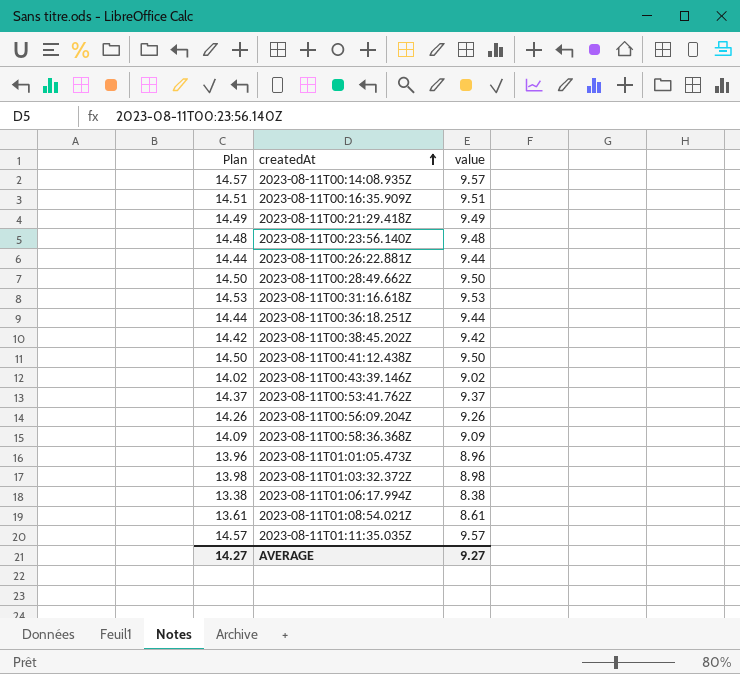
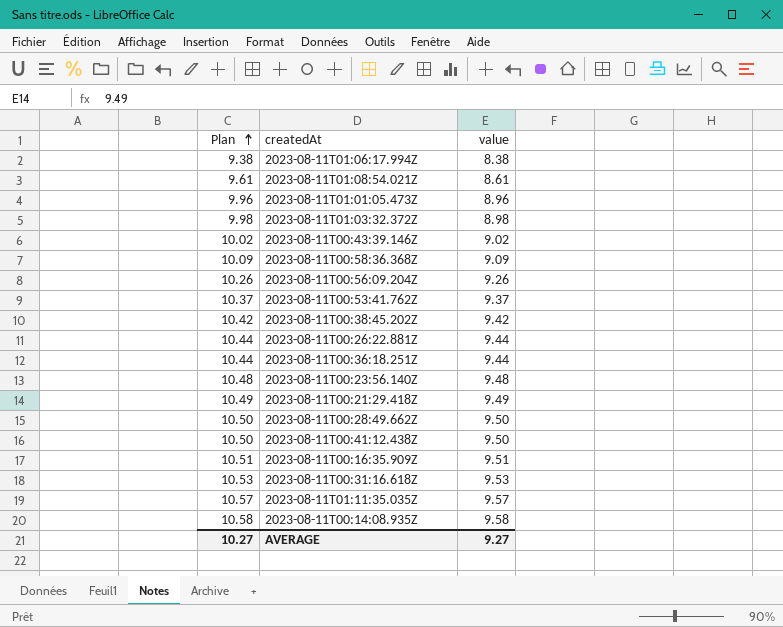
row order: createdAt ascending -> Plan ascending
column Plan | formula: [value] + 5 -> [value] + 1
2023-08-11T00:14:08.935Z | value: 9.57 -> 9.58
AVERAGE | Plan: 14.27 -> 10.27

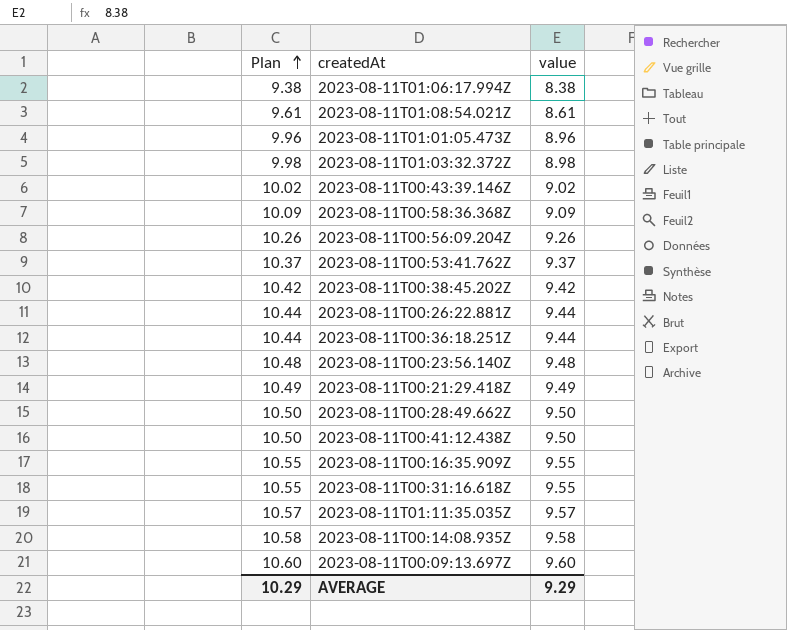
2023-08-11T00:16:35.909Z | Plan: 10.51 -> 10.55
2023-08-11T00:16:35.909Z | value: 9.51 -> 9.55
2023-08-11T00:31:16.618Z | Plan: 10.53 -> 10.55
2023-08-11T00:31:16.618Z | value: 9.53 -> 9.55
row 2023-08-11T00:09:13.697Z: none -> 10.60 | 9.60
AVERAGE | Plan: 10.27 -> 10.29
AVERAGE | value: 9.27 -> 9.29

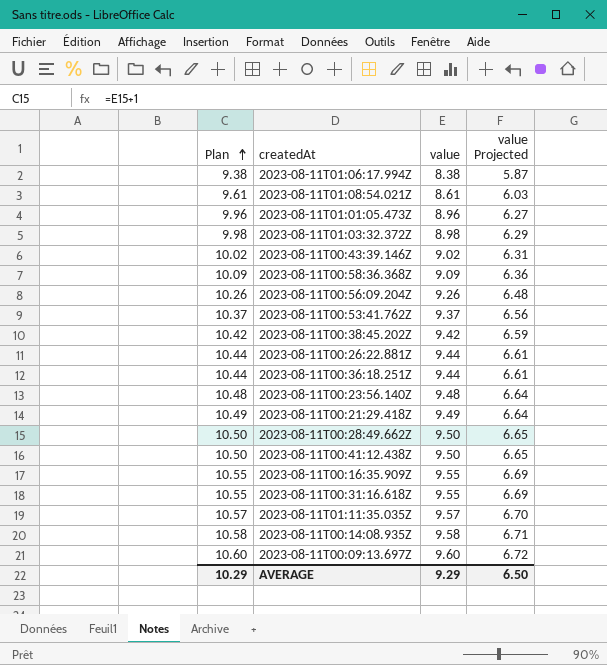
column value Projected | formula: none -> [value] * 0.7

